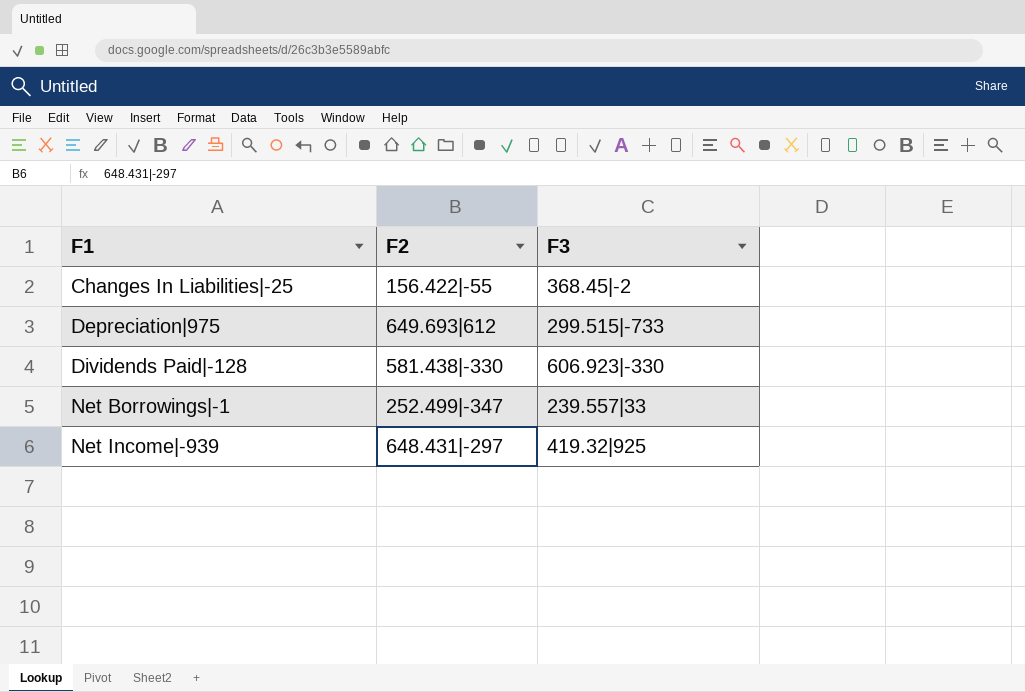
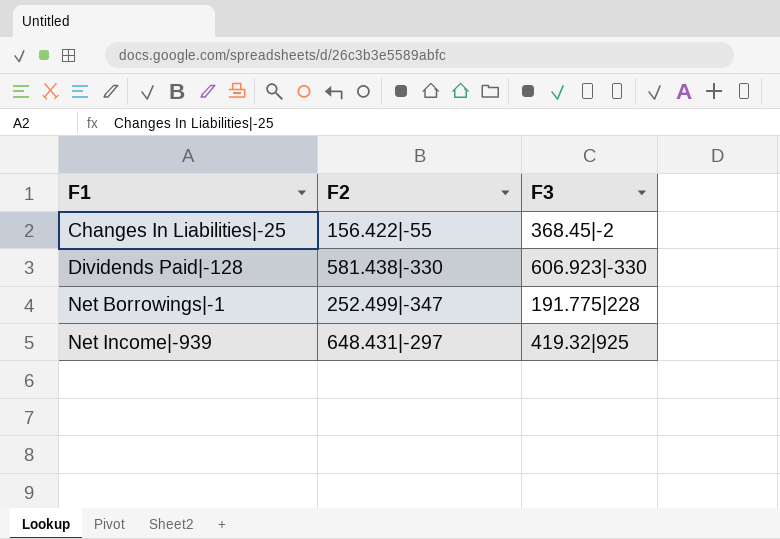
row Depreciation|975: 649.693|612 | 299.515|-733 -> none
Net Borrowings|-1 | F3: 239.557|33 -> 191.775|228

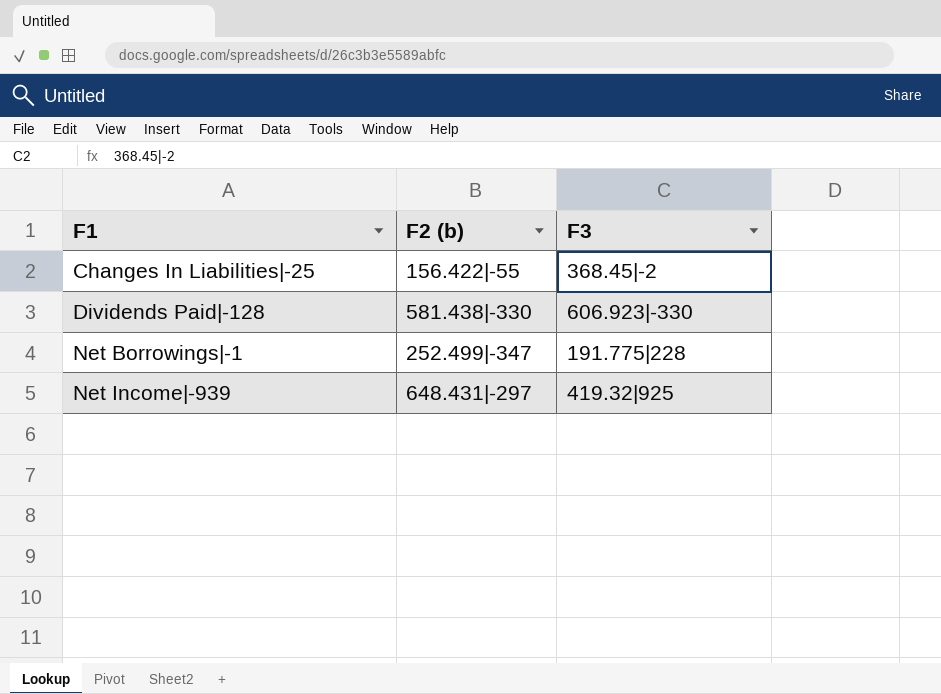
column name: F2 -> F2 (b)

